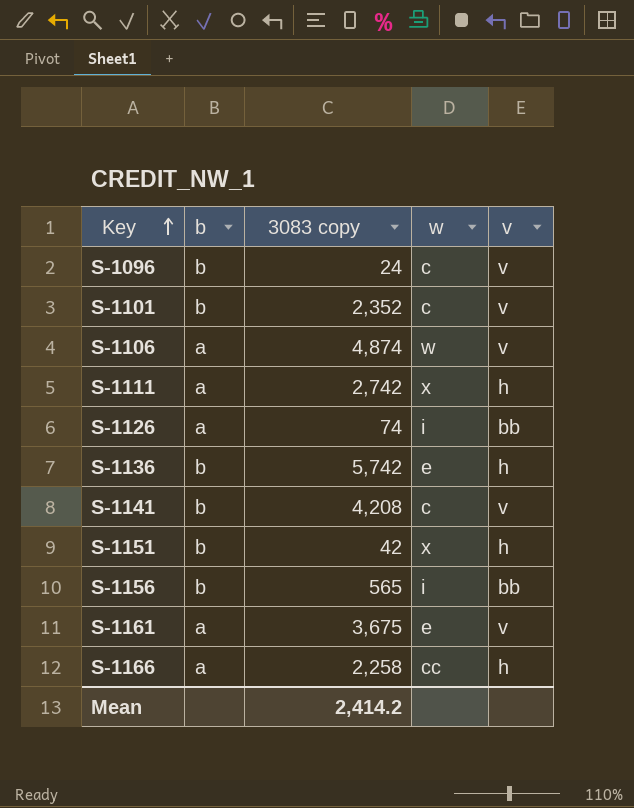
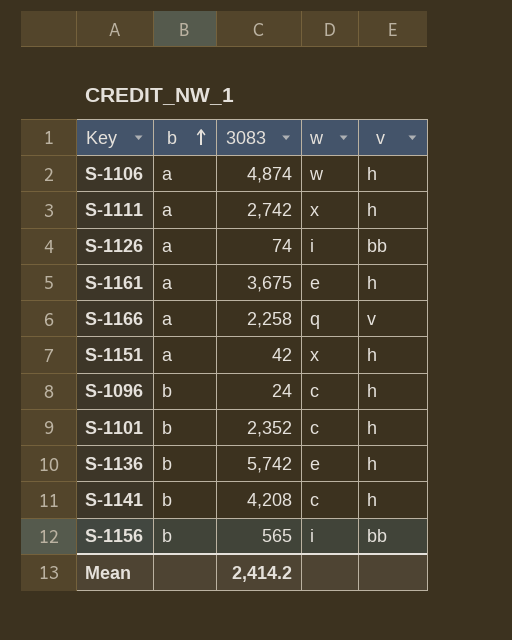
row order: Key ascending -> b ascending
column name: 3083 copy -> 3083
S-1106 | v: v -> h
S-1161 | v: v -> h
S-1166 | w: cc -> q
S-1166 | v: h -> v
S-1151 | b: b -> a
S-1096 | v: v -> h
S-1101 | v: v -> h
S-1141 | v: v -> h

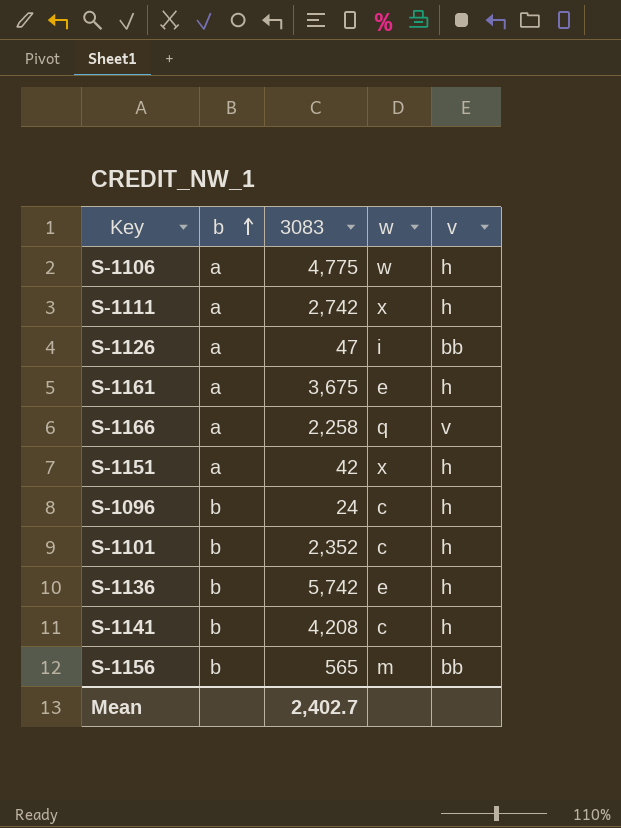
S-1106 | 3083: 4,874 -> 4,775
S-1126 | 3083: 74 -> 47
S-1156 | w: i -> m
Mean | 3083: 2,414.2 -> 2,402.7

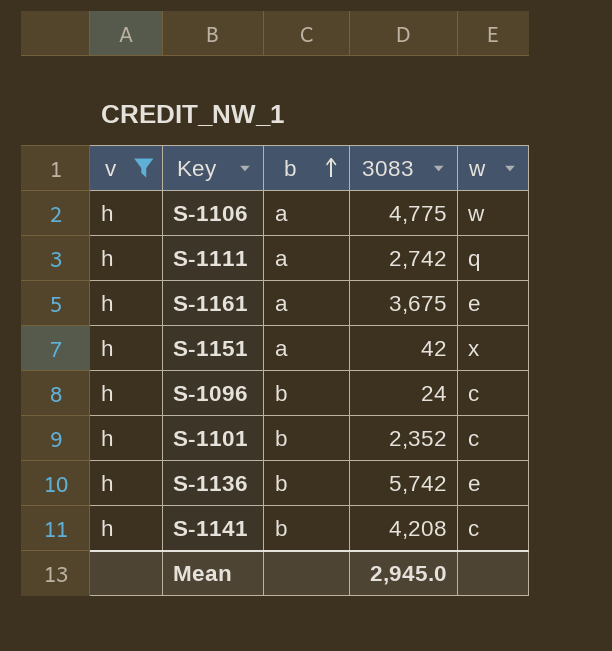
filter: none -> v = h
column v | position: 5 -> 1
S-1111 | w: x -> q
Mean | 3083: 2,402.7 -> 2,945.0

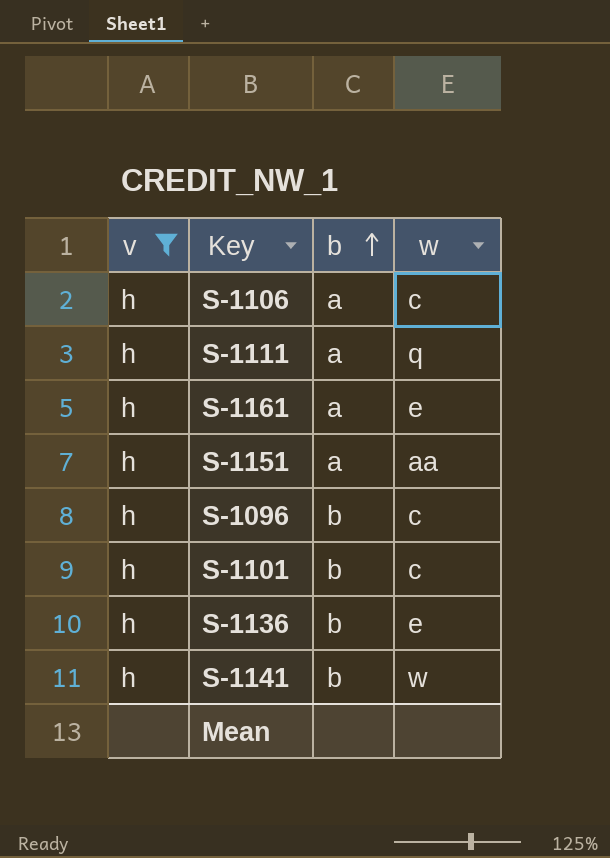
column 3083 | position: 4 -> none
S-1106 | w: w -> c
S-1151 | w: x -> aa
S-1141 | w: c -> w

